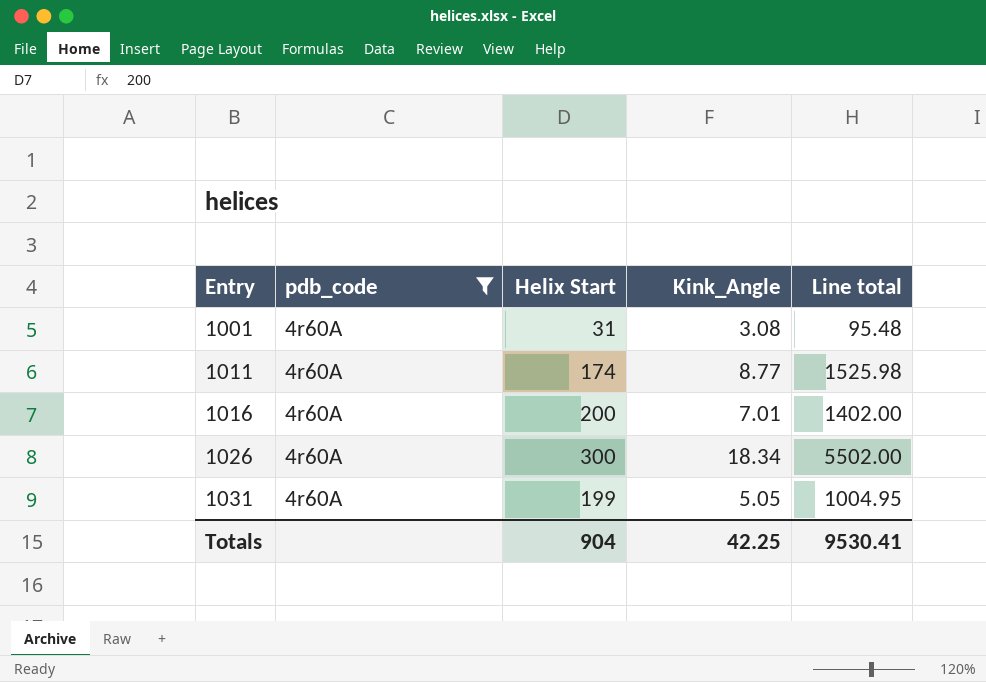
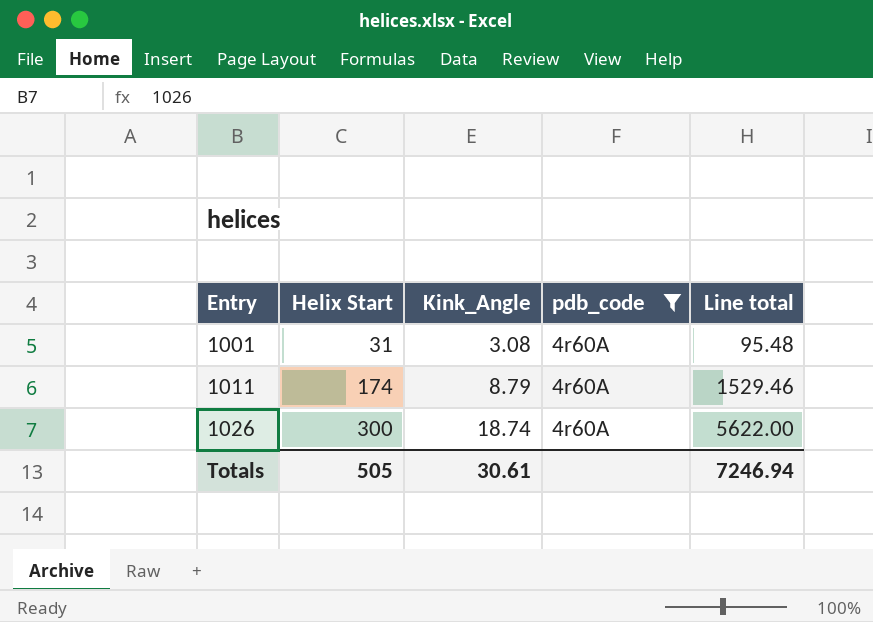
column pdb_code | position: 2 -> 4
row 1016: 4r60A | 200 | 7.01 | 1402.00 -> none
row 1031: 4r60A | 199 | 5.05 | 1004.95 -> none
1011 | Kink_Angle: 8.77 -> 8.79
1011 | Line total: 1525.98 -> 1529.46
1026 | Kink_Angle: 18.34 -> 18.74
1026 | Line total: 5502.00 -> 5622.00
Totals | Helix Start: 904 -> 505
Totals | Kink_Angle: 42.25 -> 30.61
Totals | Line total: 9530.41 -> 7246.94

